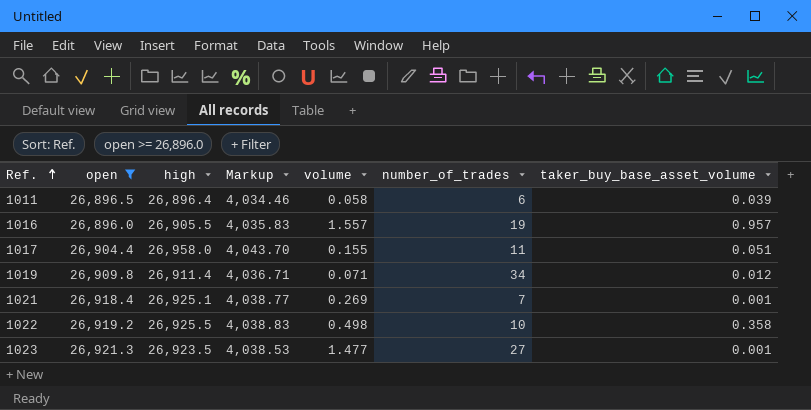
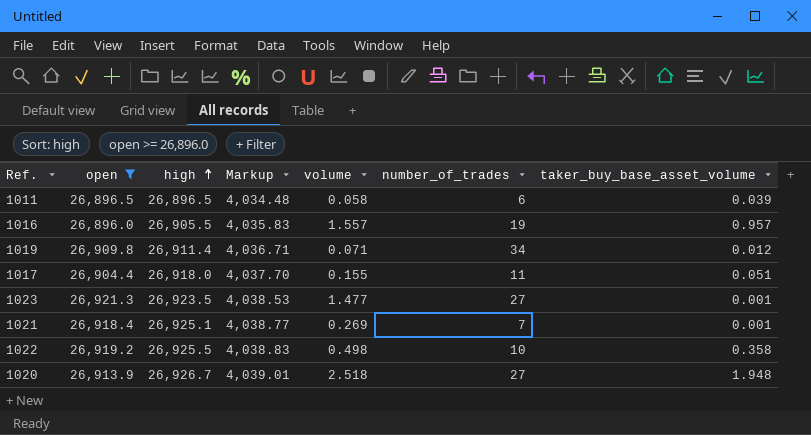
row order: Ref. ascending -> high ascending
1011 | high: 26,896.4 -> 26,896.5
1011 | Markup: 4,034.46 -> 4,034.48
1017 | high: 26,958.0 -> 26,918.0
1017 | Markup: 4,043.70 -> 4,037.70
row 1020: none -> 26,913.9 | 26,926.7 | 4,039.01 | 2.518 | 27 | 1.948

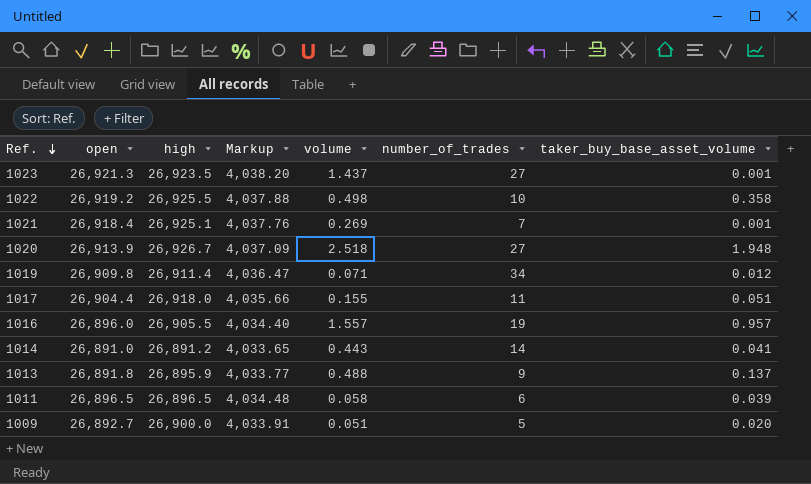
filter: open >= 26,896.0 -> none
row order: high ascending -> Ref. descending
column Markup | formula: [high] * 0.15 -> [open] * 0.15
1023 | volume: 1.477 -> 1.437

